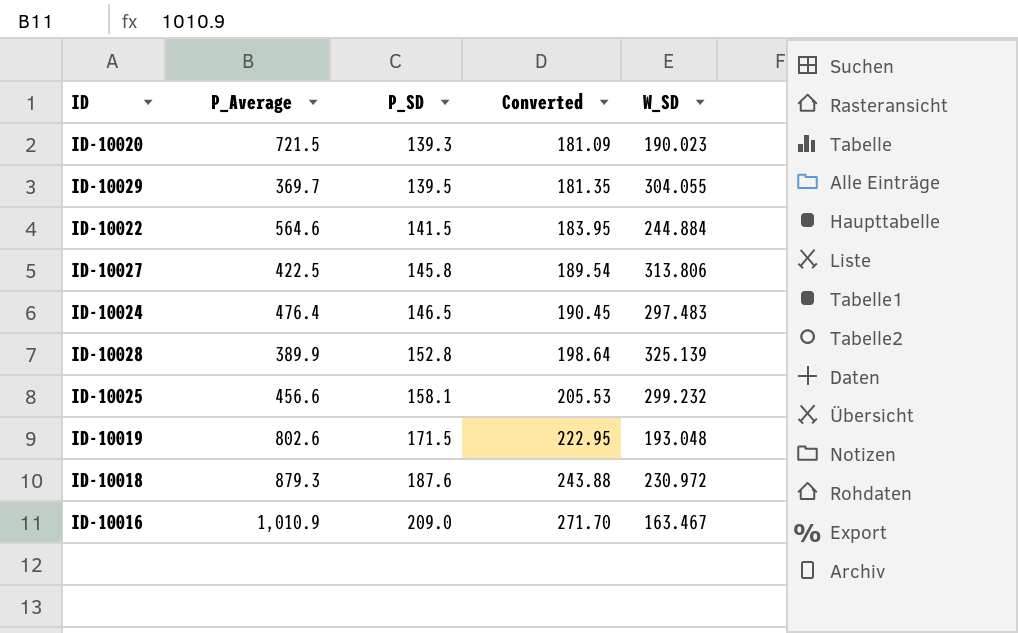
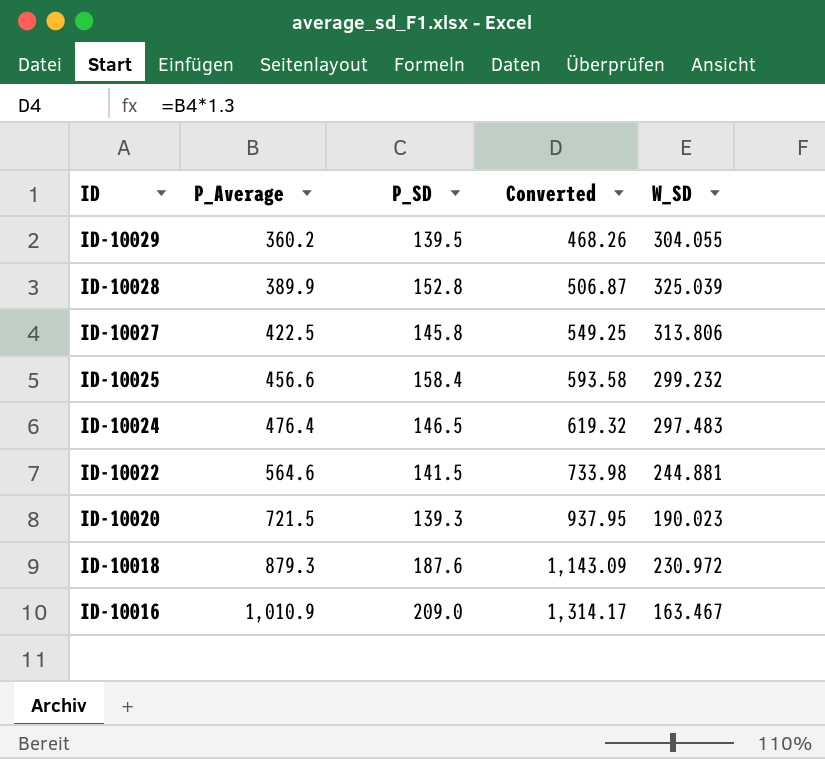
row order: P_SD ascending -> ID descending
column Converted | formula: [P_SD] * 1.3 -> [P_Average] * 1.3
row ID-10019: 802.6 | 171.5 | 222.95 | 193.048 -> none
ID-10029 | P_Average: 369.7 -> 360.2
ID-10028 | W_SD: 325.139 -> 325.039
ID-10025 | P_SD: 158.1 -> 158.4
ID-10022 | W_SD: 244.884 -> 244.881

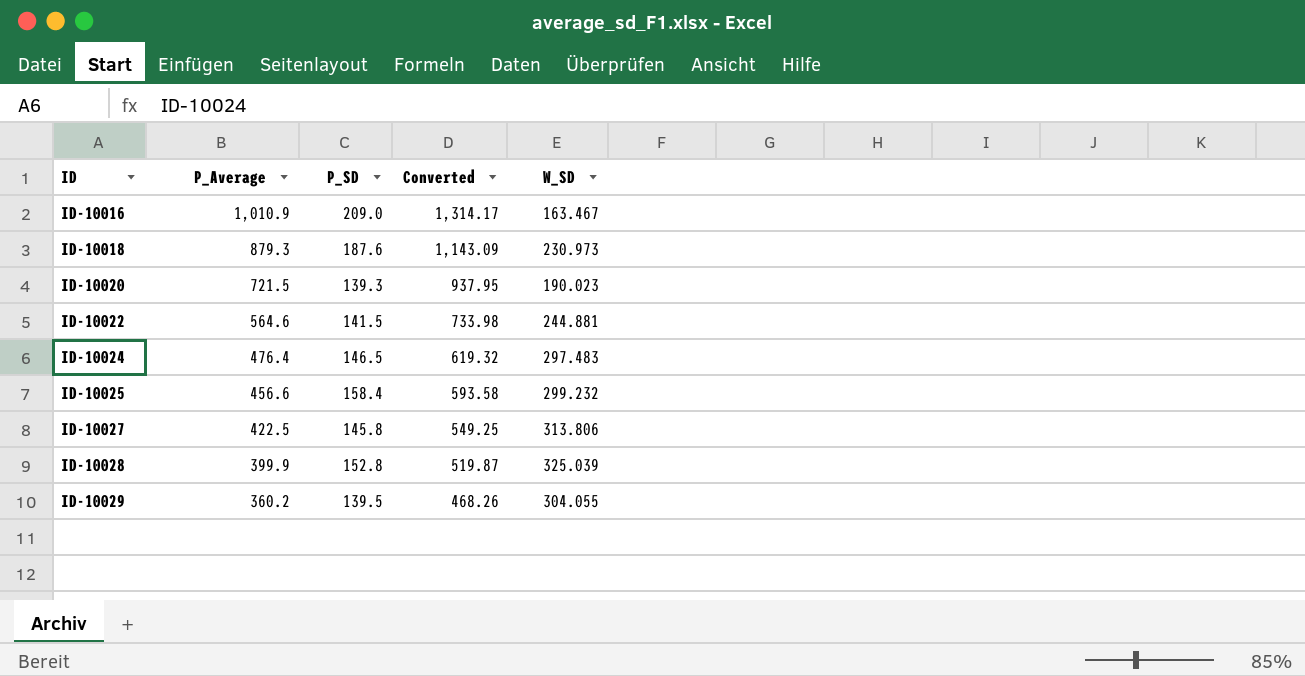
row order: ID descending -> ID ascending
ID-10018 | W_SD: 230.972 -> 230.973
ID-10028 | P_Average: 389.9 -> 399.9
ID-10028 | Converted: 506.87 -> 519.87

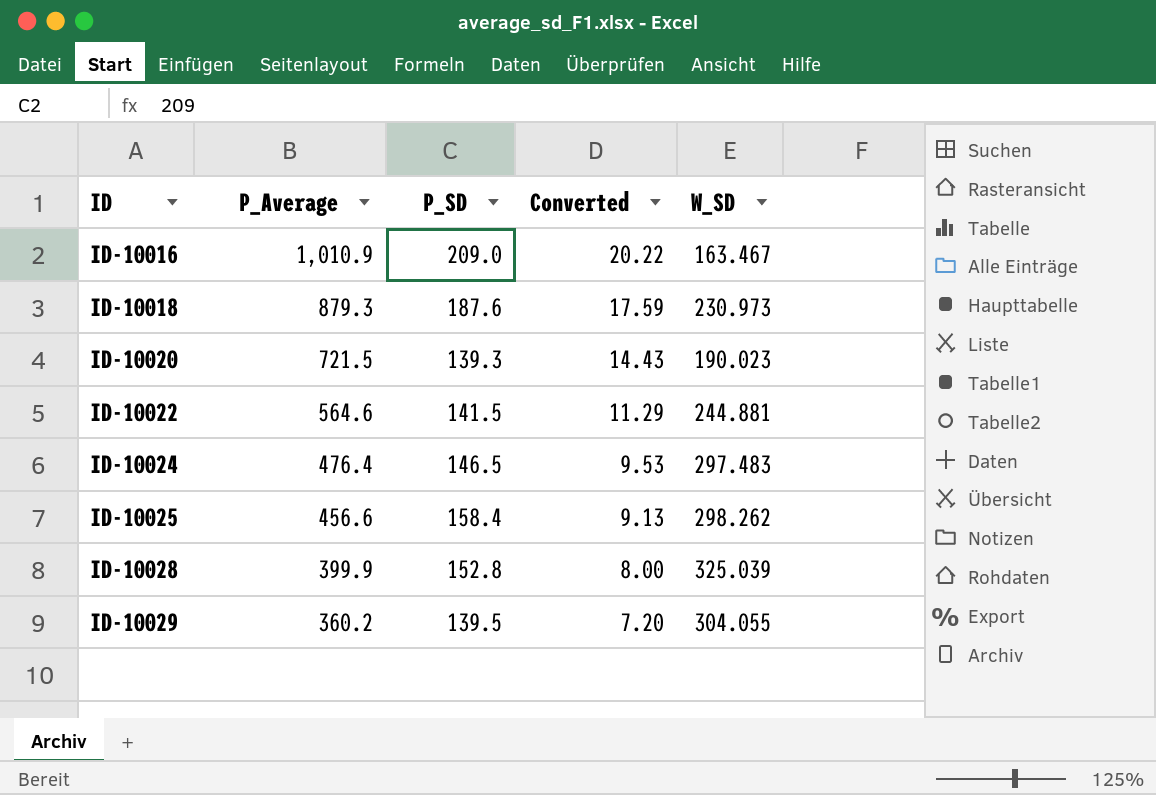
column Converted | formula: [P_Average] * 1.3 -> [P_Average] * 0.02
row ID-10027: 422.5 | 145.8 | 549.25 | 313.806 -> none
ID-10025 | W_SD: 299.232 -> 298.262

